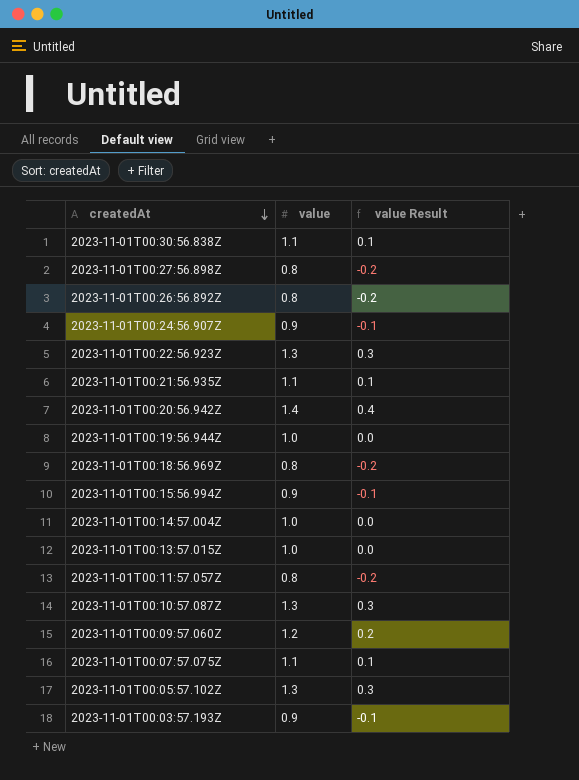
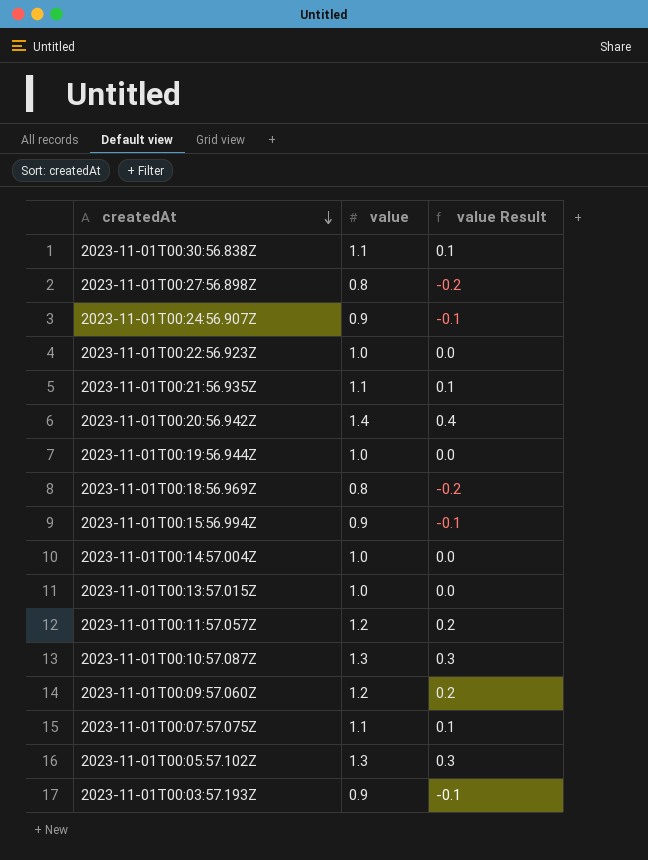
row 2023-11-01T00:26:56.892Z: 0.8 | -0.2 -> none
2023-11-01T00:22:56.923Z | value: 1.3 -> 1.0
2023-11-01T00:22:56.923Z | value Result: 0.3 -> 0.0
2023-11-01T00:11:57.057Z | value: 0.8 -> 1.2
2023-11-01T00:11:57.057Z | value Result: -0.2 -> 0.2

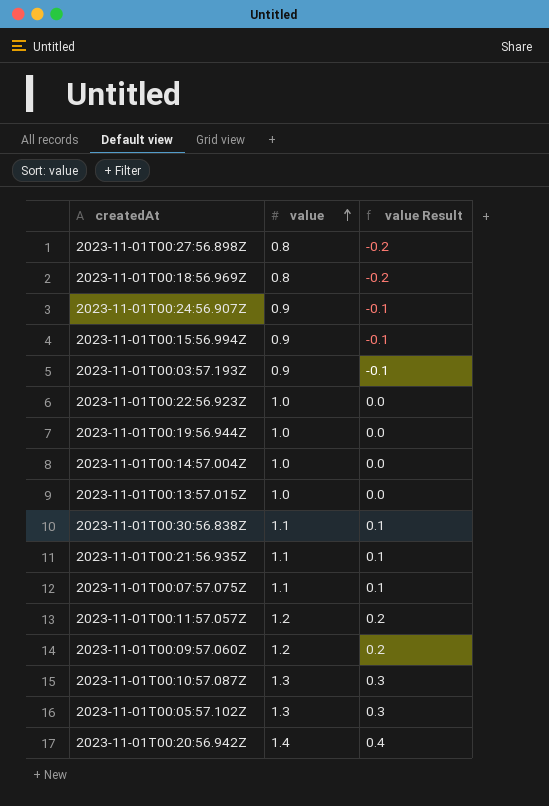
row order: createdAt descending -> value ascending

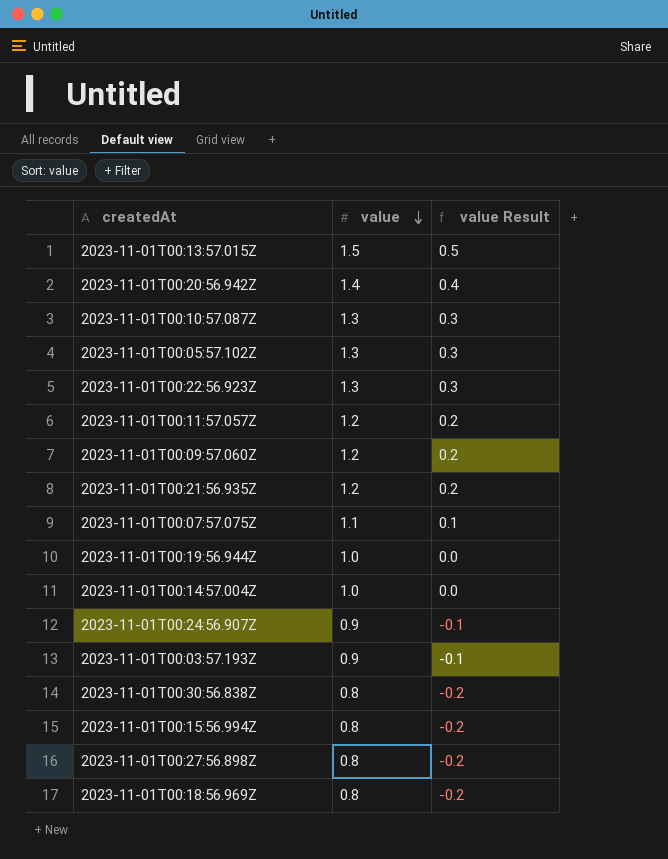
row order: value ascending -> value descending
2023-11-01T00:13:57.015Z | value: 1.0 -> 1.5
2023-11-01T00:13:57.015Z | value Result: 0.0 -> 0.5
2023-11-01T00:22:56.923Z | value: 1.0 -> 1.3
2023-11-01T00:22:56.923Z | value Result: 0.0 -> 0.3
2023-11-01T00:21:56.935Z | value: 1.1 -> 1.2
2023-11-01T00:21:56.935Z | value Result: 0.1 -> 0.2
2023-11-01T00:30:56.838Z | value: 1.1 -> 0.8
2023-11-01T00:30:56.838Z | value Result: 0.1 -> -0.2
2023-11-01T00:15:56.994Z | value: 0.9 -> 0.8
2023-11-01T00:15:56.994Z | value Result: -0.1 -> -0.2

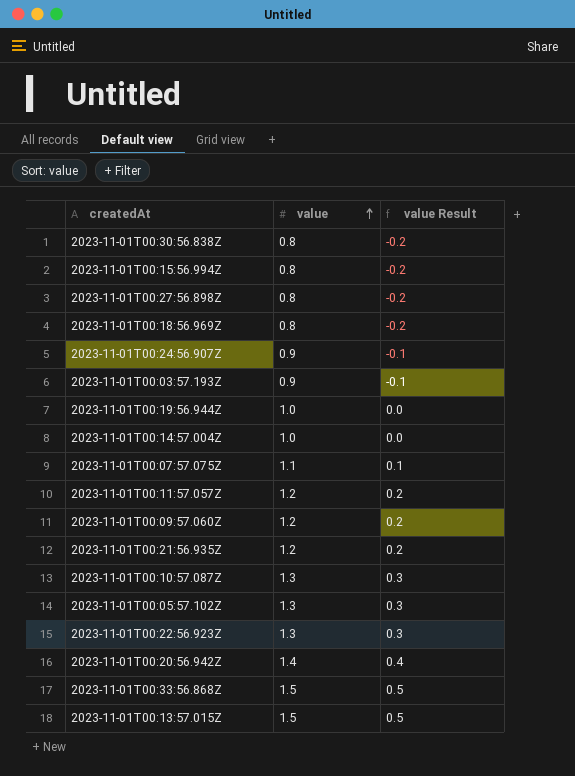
row order: value descending -> value ascending
row 2023-11-01T00:33:56.868Z: none -> 1.5 | 0.5

